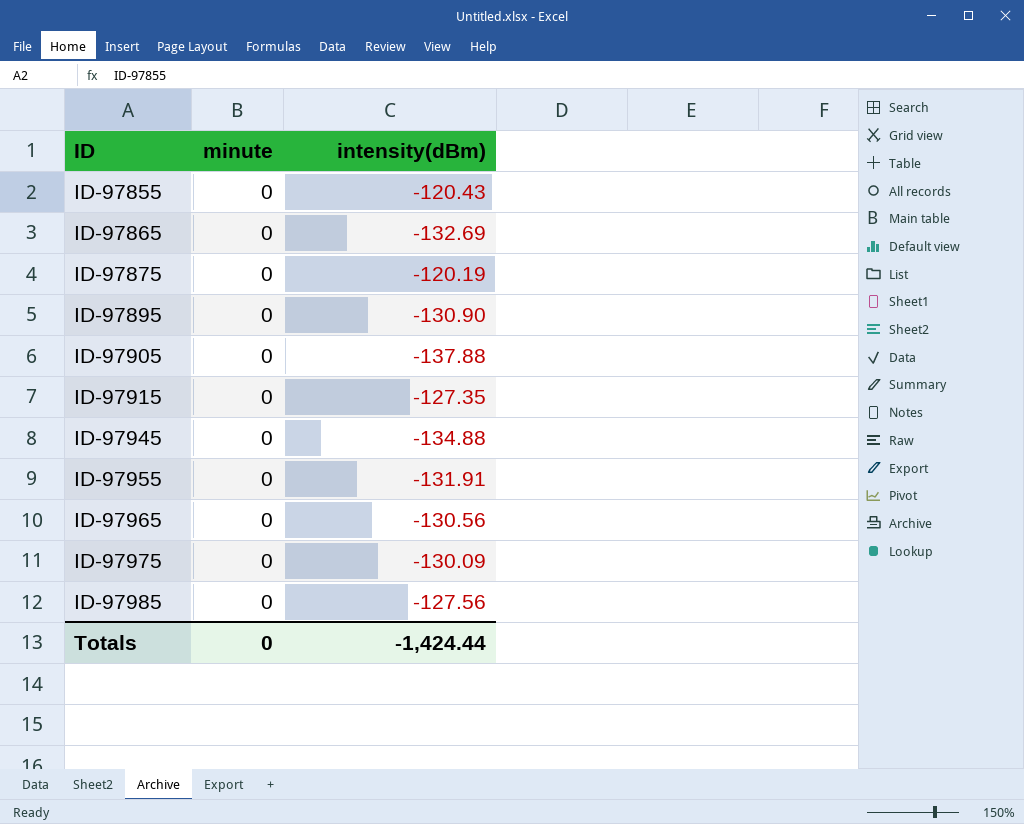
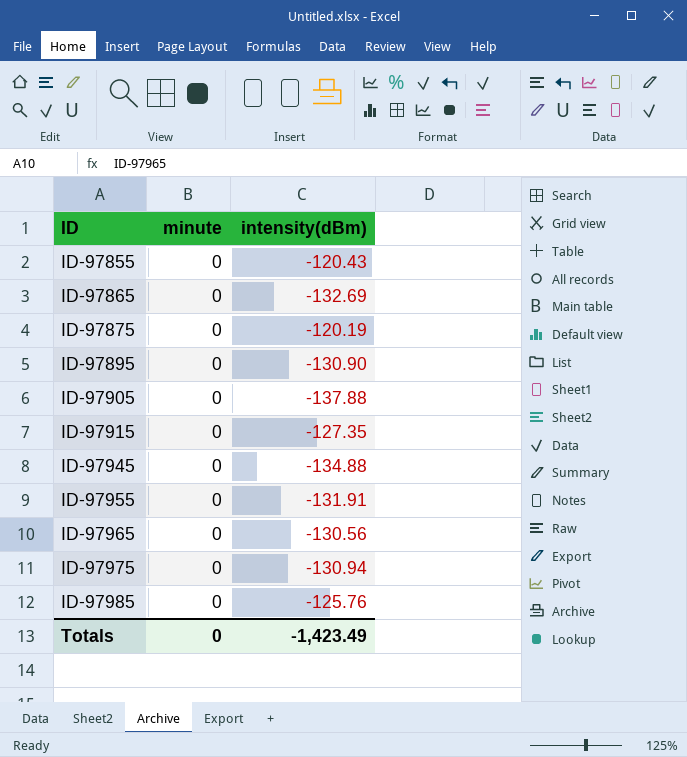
ID-97975 | intensity(dBm): -130.09 -> -130.94
ID-97985 | intensity(dBm): -127.56 -> -125.76
Totals | intensity(dBm): -1,424.44 -> -1,423.49

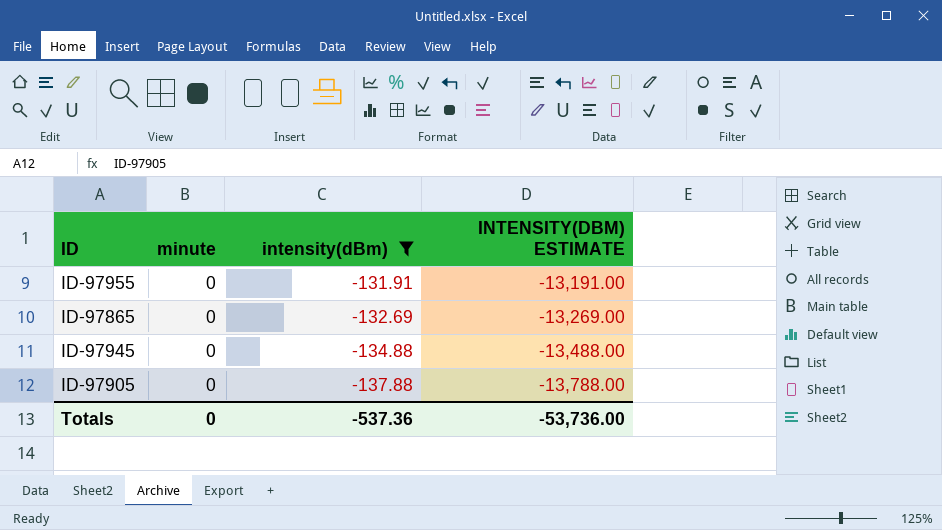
filter: none -> intensity(dBm) <= -131.91
row order: ID ascending -> intensity(dBm) descending
column INTENSITY(DBM) ESTIMATE | formula: none -> [intensity(dBm)] * 100
Totals | intensity(dBm): -1,423.49 -> -537.36

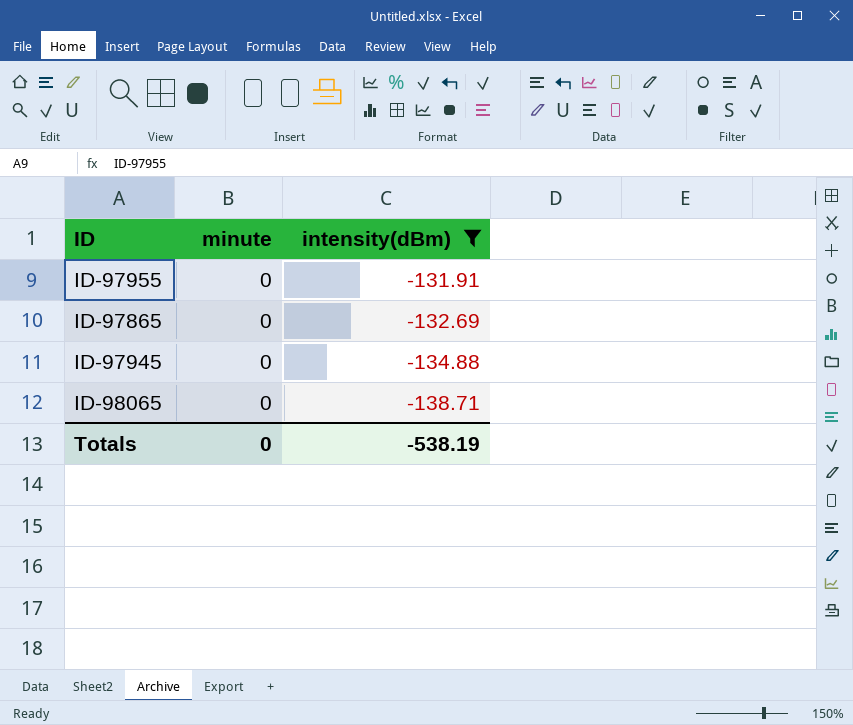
column INTENSITY(DBM) ESTIMATE | formula: [intensity(dBm)] * 100 -> none
row ID-97905: 0 | -137.88 | -13,788.00 -> none
row ID-98065: none -> 0 | -138.71
Totals | intensity(dBm): -537.36 -> -538.19

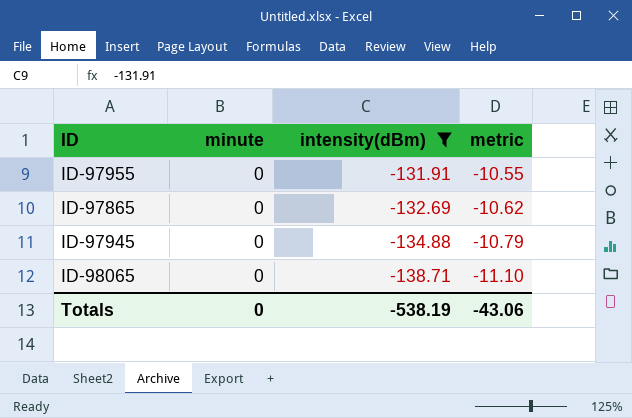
column metric | formula: none -> [intensity(dBm)] * 0.08

